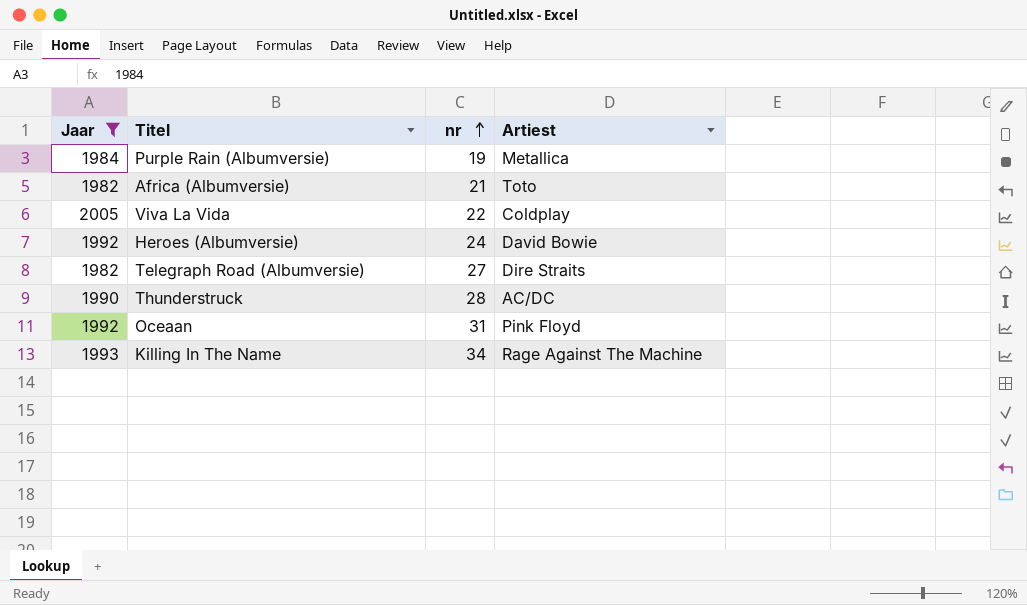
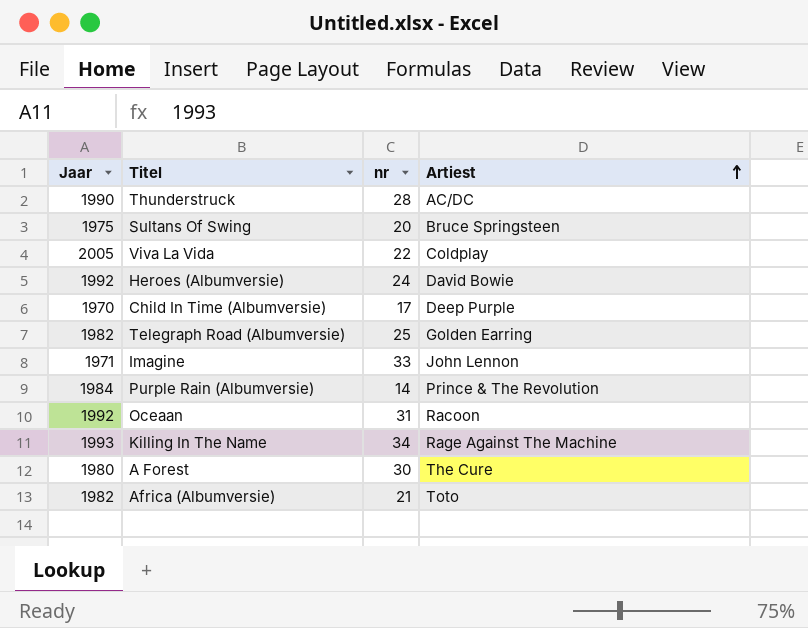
filter: Jaar >= 1982 -> none
row order: nr ascending -> Artiest ascending
Telegraph Road (Albumversie) | nr: 27 -> 25
Telegraph Road (Albumversie) | Artiest: Dire Straits -> Golden Earring
Purple Rain (Albumversie) | nr: 19 -> 14
Purple Rain (Albumversie) | Artiest: Metallica -> Prince & The Revolution
Oceaan | Artiest: Pink Floyd -> Racoon

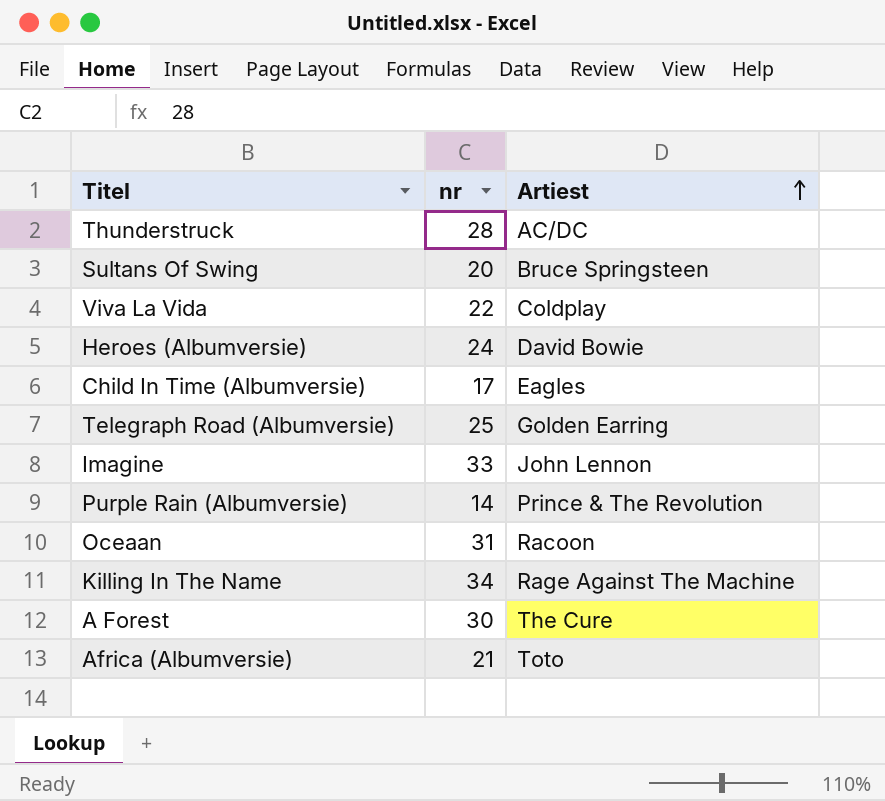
column Jaar | position: 1 -> none
Child In Time (Albumversie) | Artiest: Deep Purple -> Eagles

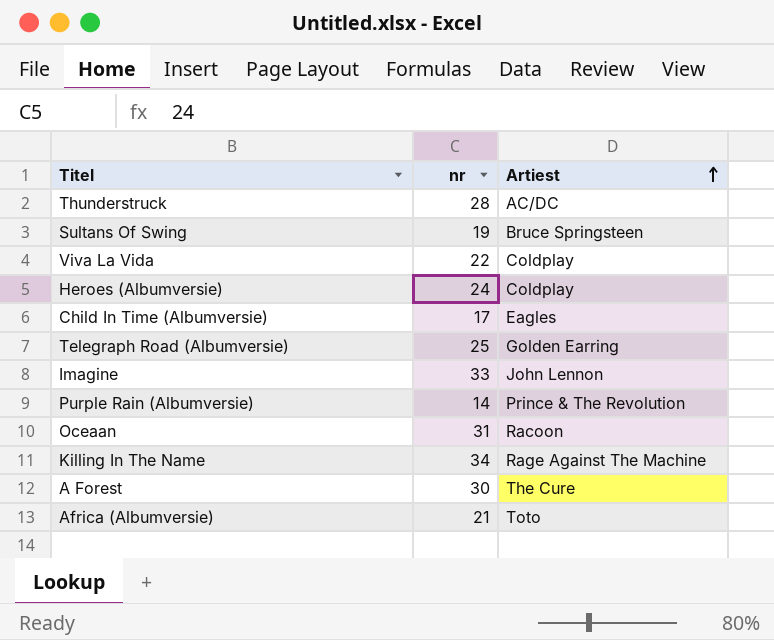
Sultans Of Swing | nr: 20 -> 19
Heroes (Albumversie) | Artiest: David Bowie -> Coldplay

